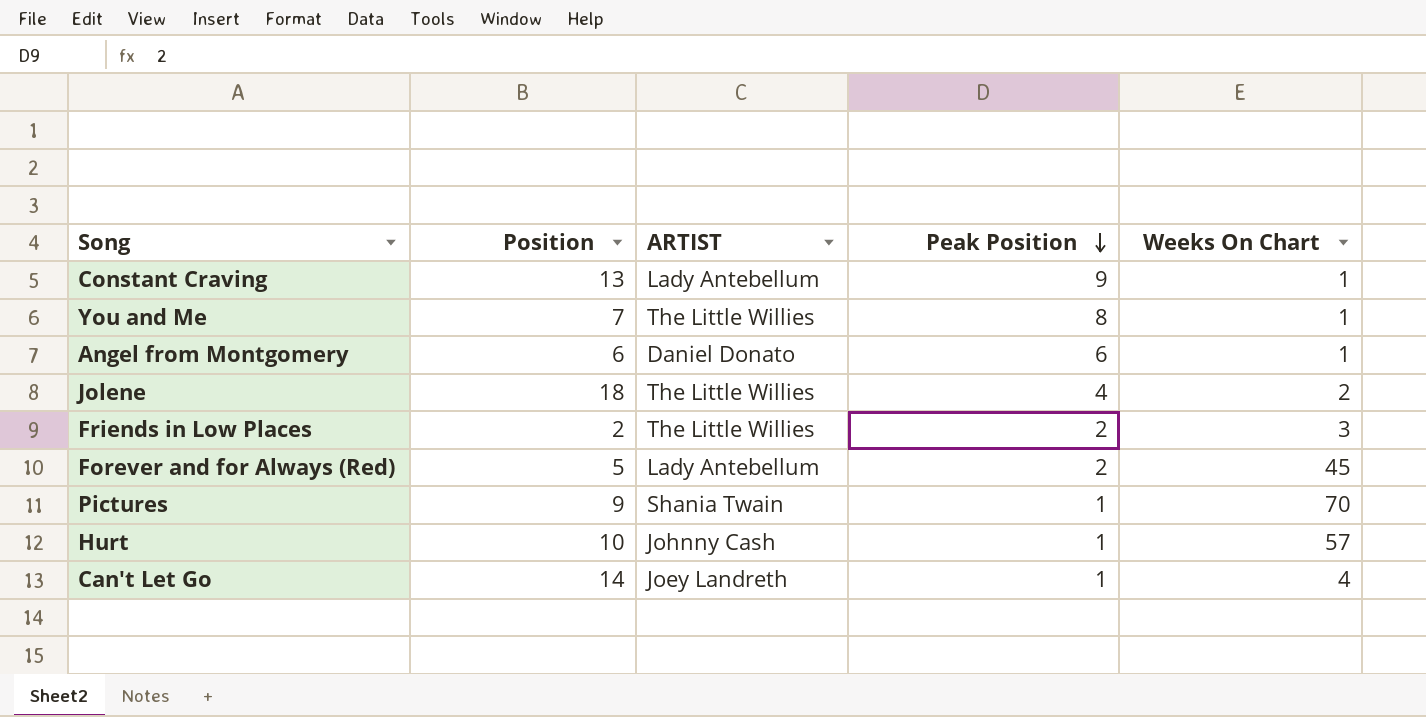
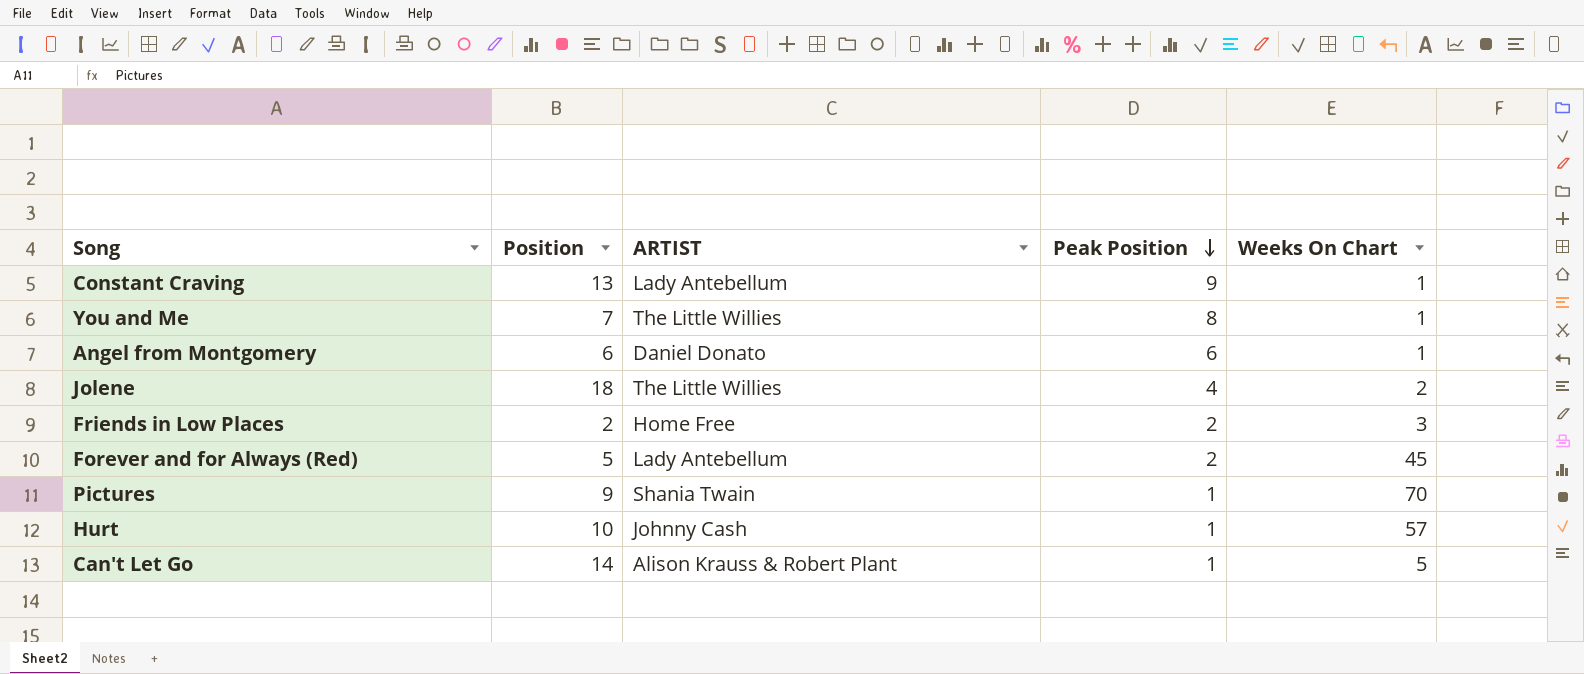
Friends in Low Places | ARTIST: The Little Willies -> Home Free
Can't Let Go | ARTIST: Joey Landreth -> Alison Krauss & Robert Plant
Can't Let Go | Weeks On Chart: 4 -> 5

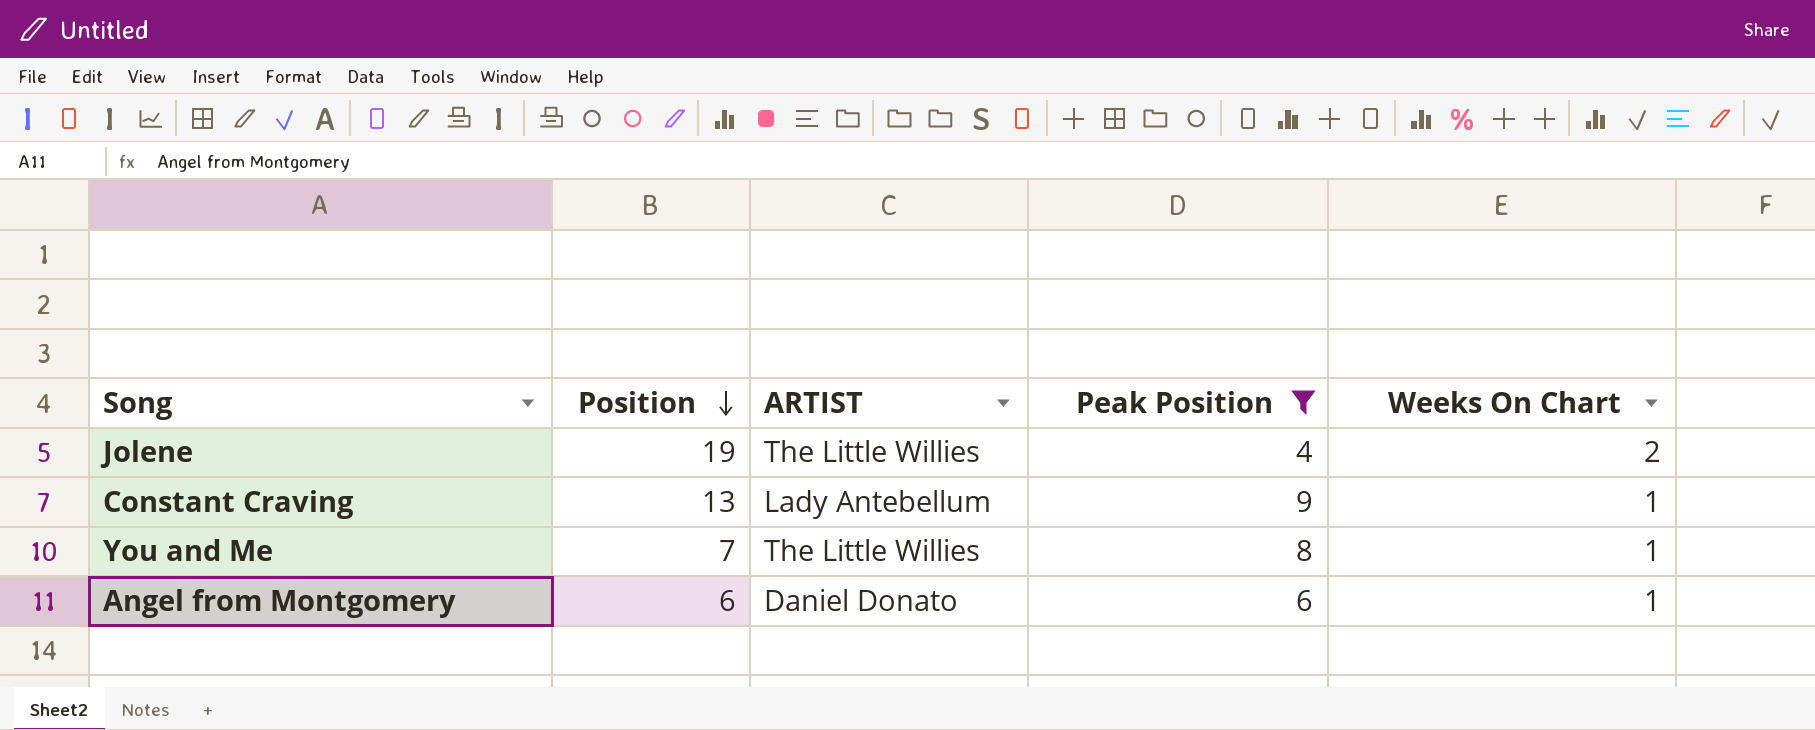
filter: none -> Peak Position >= 4
row order: Peak Position descending -> Position descending
Jolene | Position: 18 -> 19

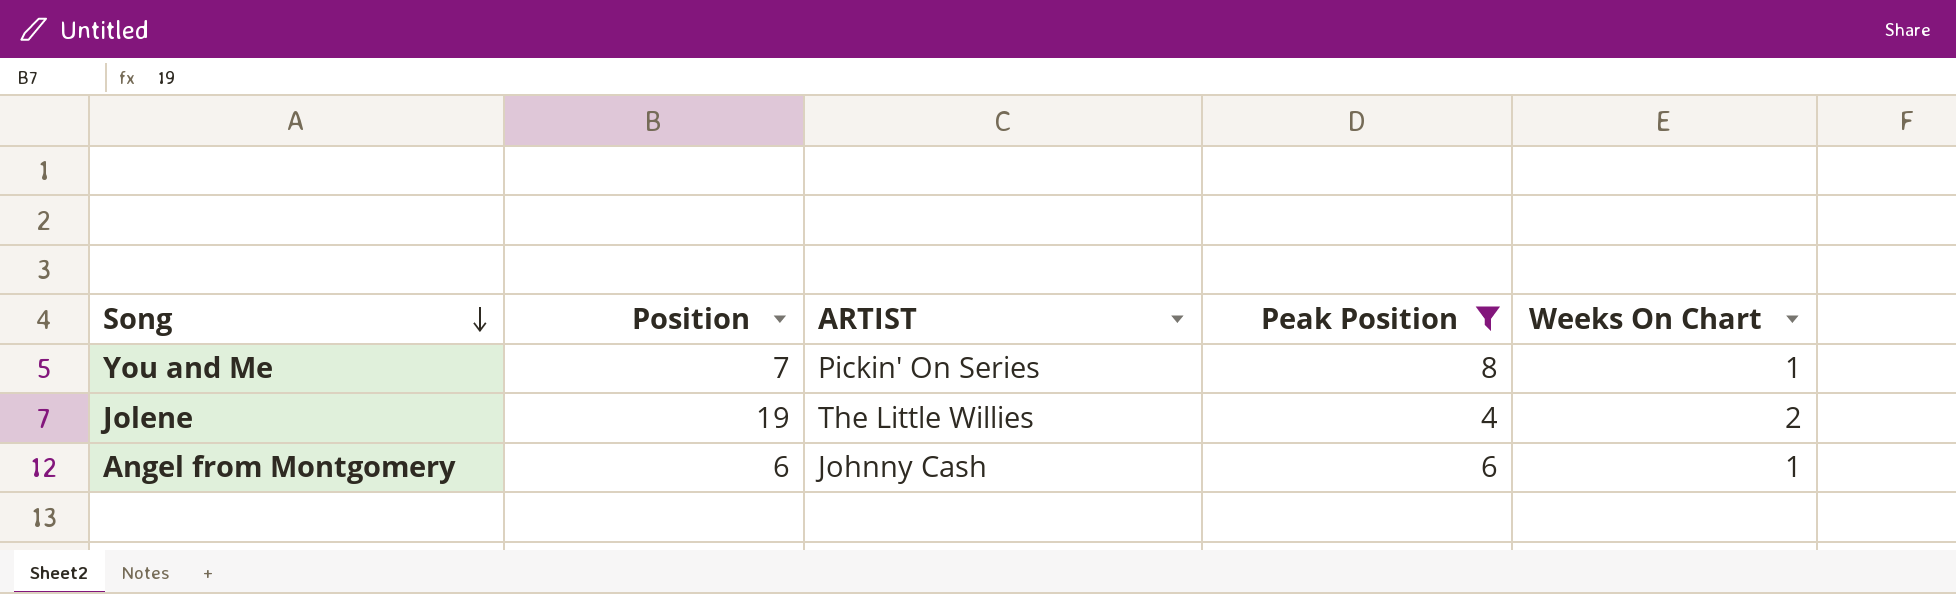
row order: Position descending -> Song descending
row Constant Craving: 13 | Lady Antebellum | 9 | 1 -> none
You and Me | ARTIST: The Little Willies -> Pickin' On Series
Angel from Montgomery | ARTIST: Daniel Donato -> Johnny Cash

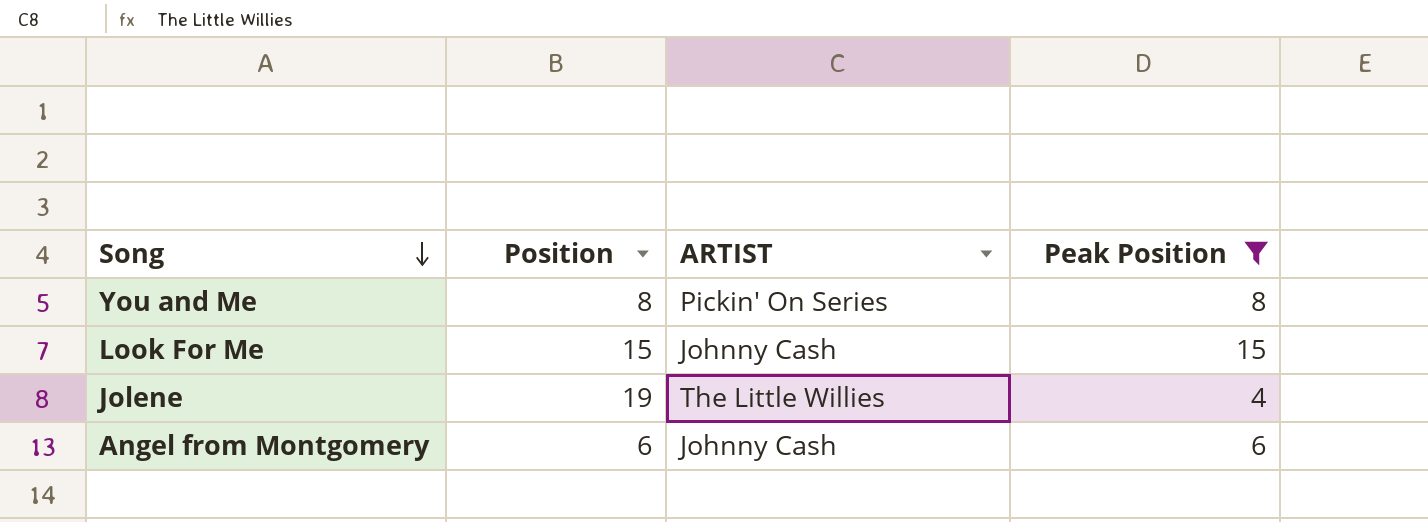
column Weeks On Chart | position: 5 -> none
You and Me | Position: 7 -> 8
row Look For Me: none -> 15 | Johnny Cash | 15

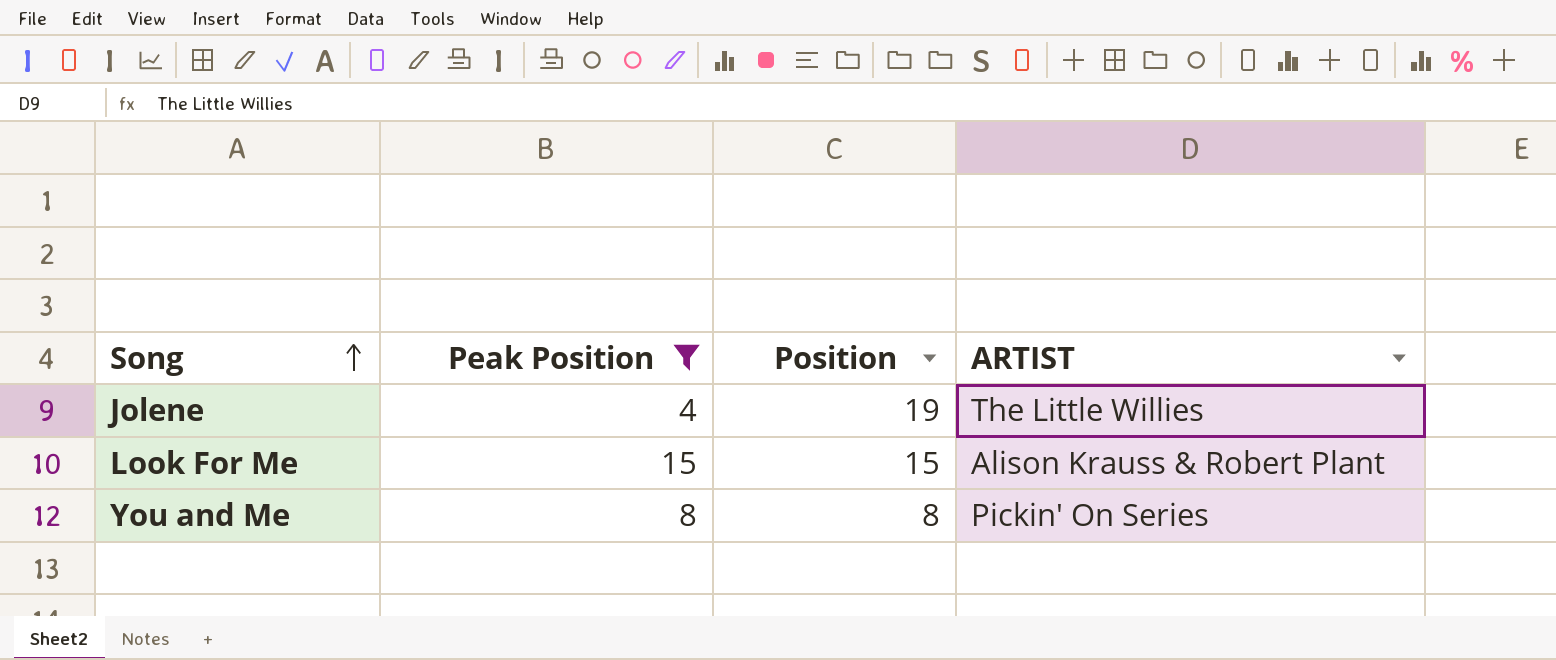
row order: Song descending -> Song ascending
column Peak Position | position: 4 -> 2
row Angel from Montgomery: 6 | Johnny Cash | 6 -> none
Look For Me | ARTIST: Johnny Cash -> Alison Krauss & Robert Plant

